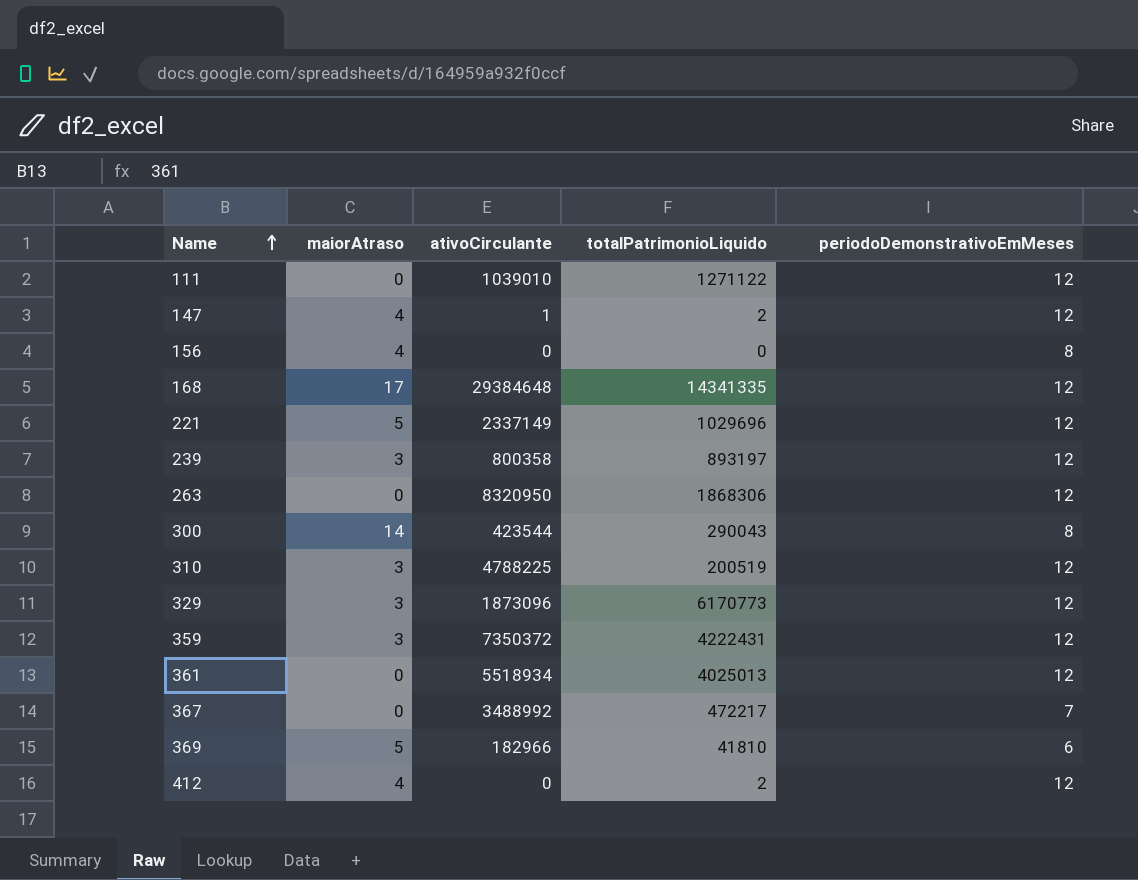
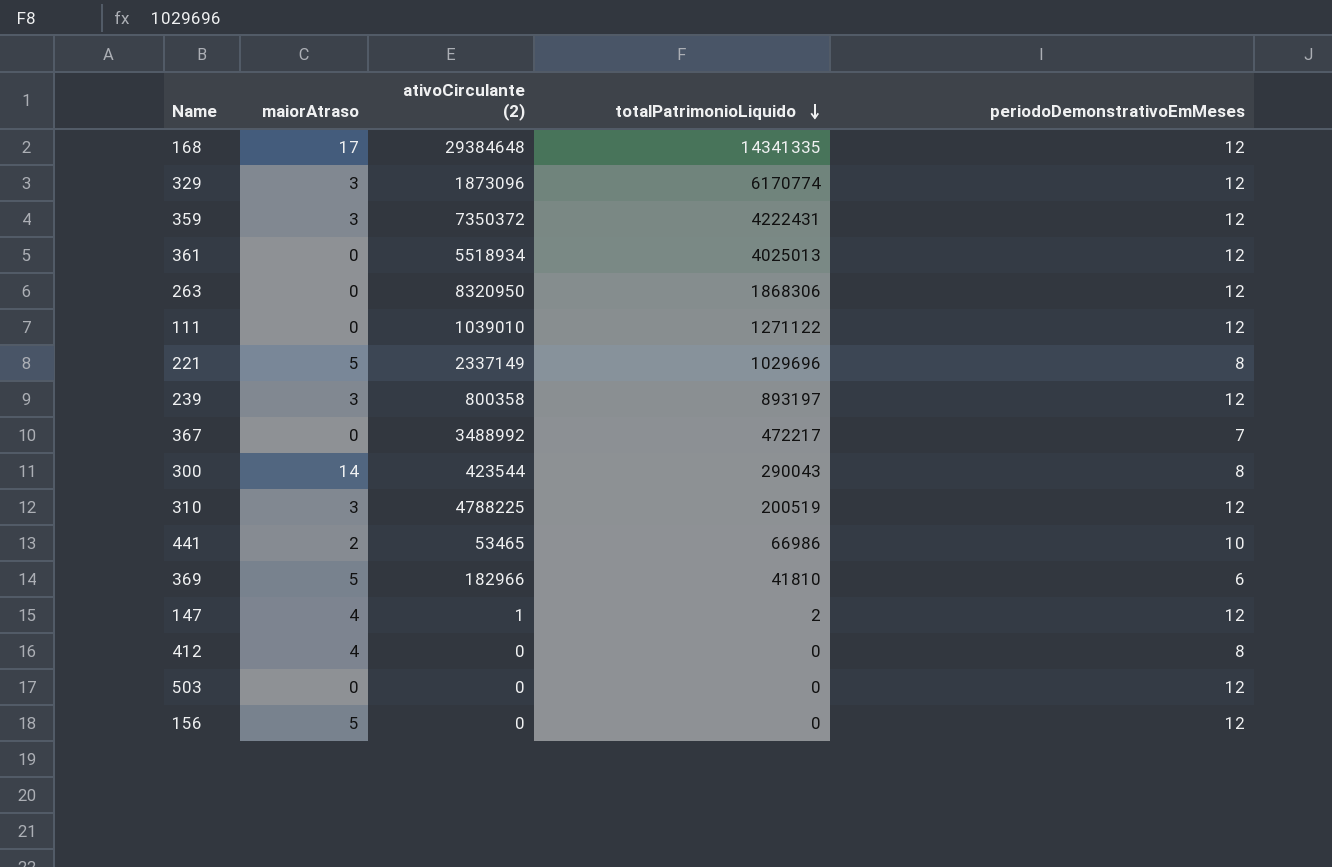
row order: Name ascending -> totalPatrimonioLiquido descending
column name: ativoCirculante -> ativoCirculante (2)
329 | totalPatrimonioLiquido: 6170773 -> 6170774
221 | periodoDemonstrativoEmMeses: 12 -> 8
row 441: none -> 2 | 53465 | 66986 | 10
412 | totalPatrimonioLiquido: 2 -> 0
412 | periodoDemonstrativoEmMeses: 12 -> 8
row 503: none -> 0 | 0 | 0 | 12
156 | maiorAtraso: 4 -> 5
156 | periodoDemonstrativoEmMeses: 8 -> 12

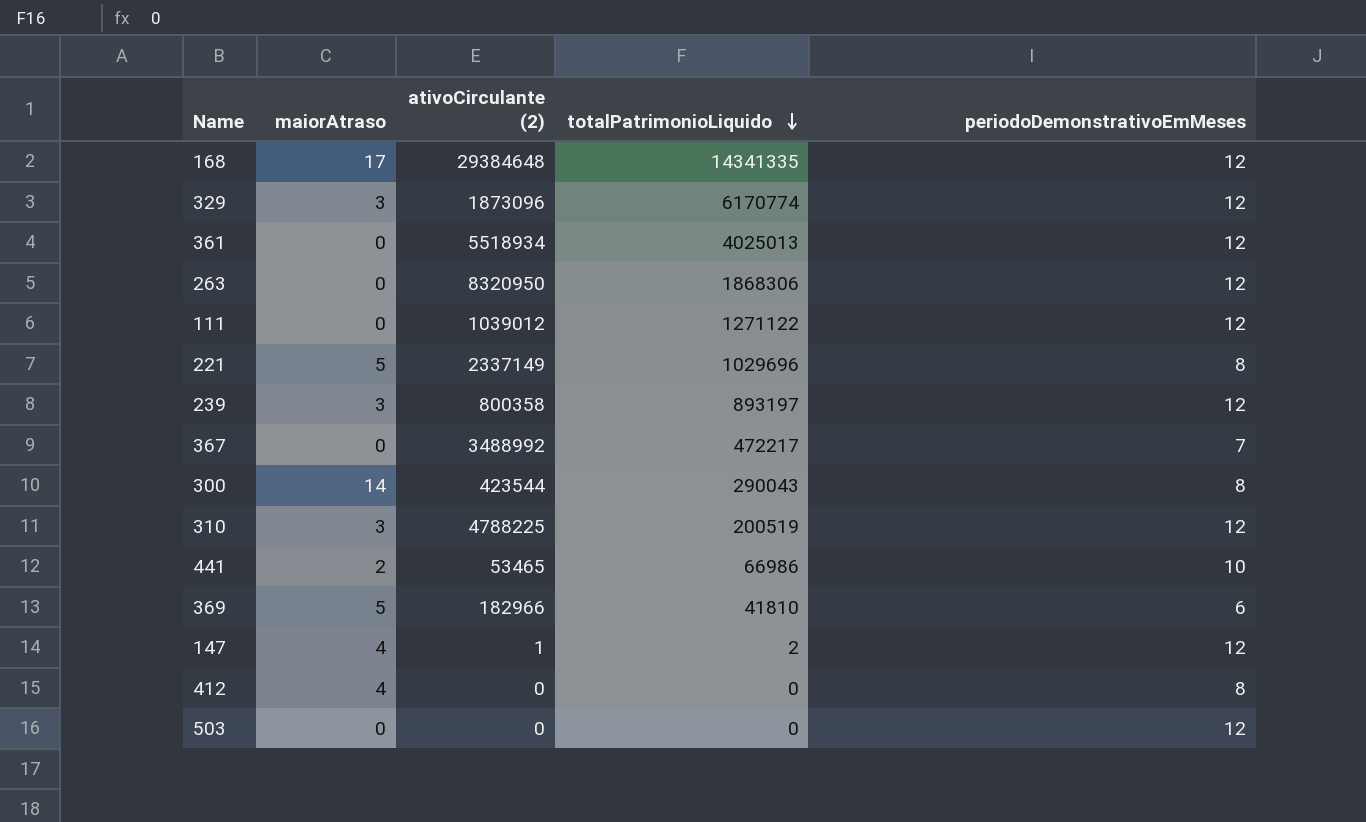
row 359: 3 | 7350372 | 4222431 | 12 -> none
row 156: 5 | 0 | 0 | 12 -> none
111 | ativoCirculante (2): 1039010 -> 1039012

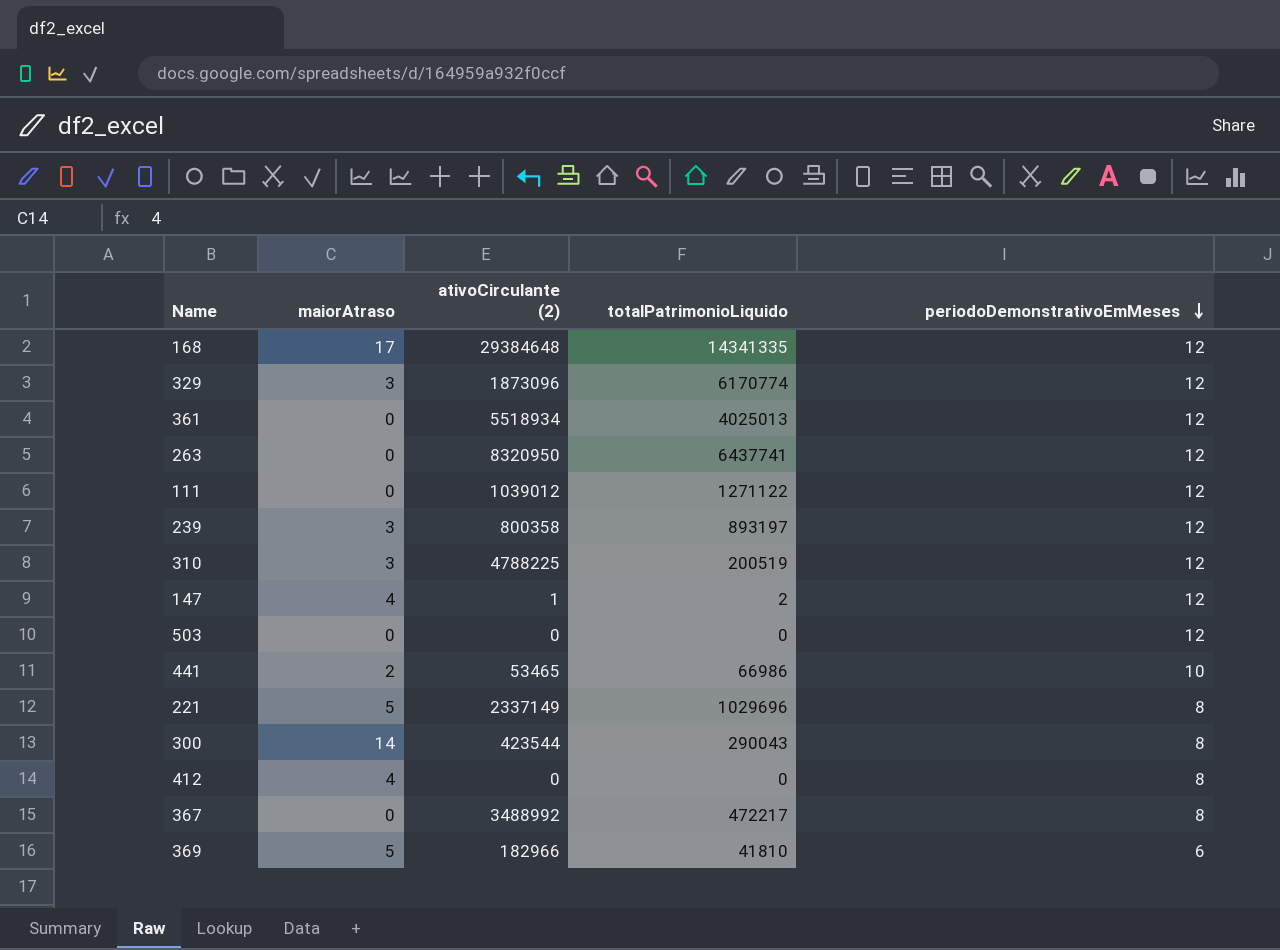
row order: totalPatrimonioLiquido descending -> periodoDemonstrativoEmMeses descending
263 | totalPatrimonioLiquido: 1868306 -> 6437741
367 | periodoDemonstrativoEmMeses: 7 -> 8

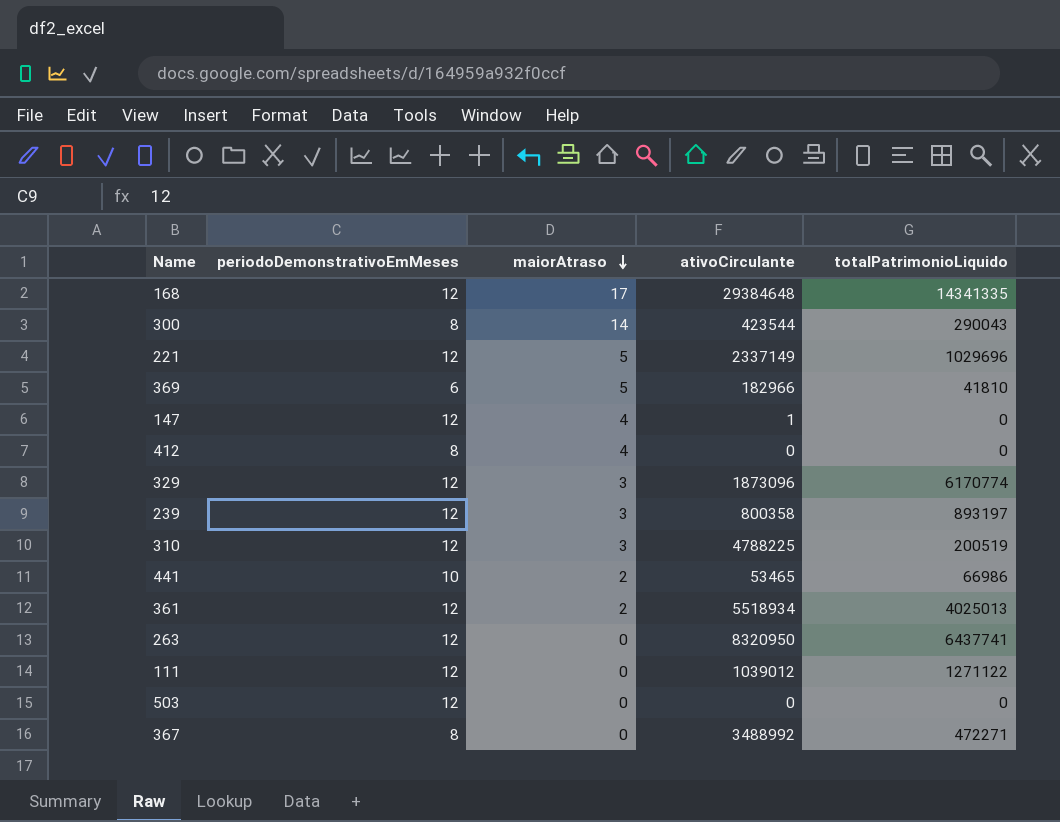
row order: periodoDemonstrativoEmMeses descending -> maiorAtraso descending
column periodoDemonstrativoEmMeses | position: 5 -> 2
column name: ativoCirculante (2) -> ativoCirculante
221 | periodoDemonstrativoEmMeses: 8 -> 12
147 | totalPatrimonioLiquido: 2 -> 0
361 | maiorAtraso: 0 -> 2
367 | totalPatrimonioLiquido: 472217 -> 472271

